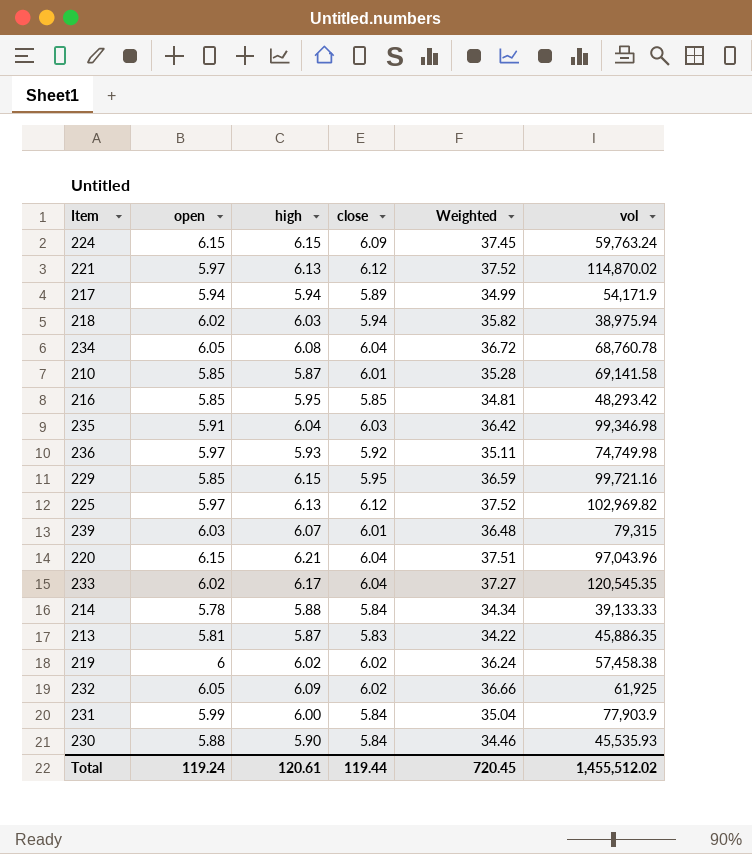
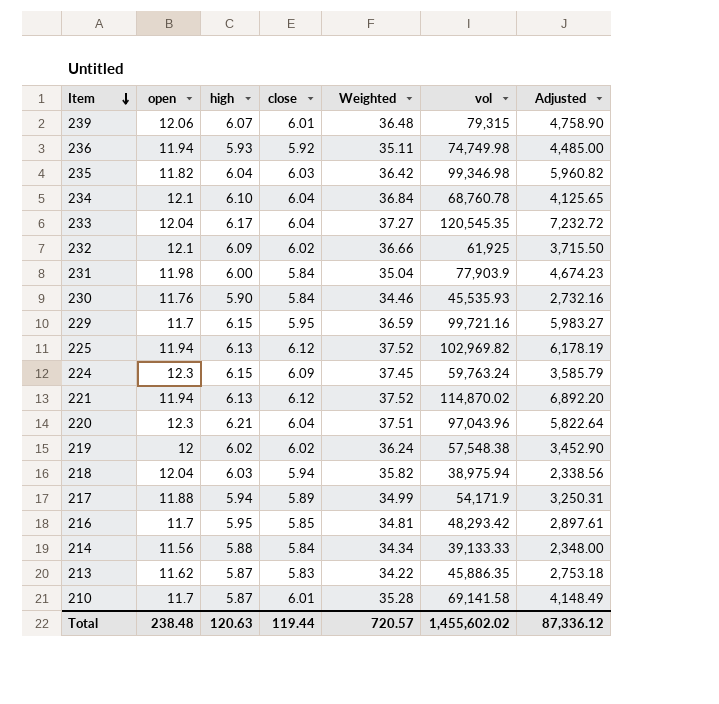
row order: none -> Item descending
column Adjusted | formula: none -> [vol] * 0.06
239 | open: 6.03 -> 12.06
236 | open: 5.97 -> 11.94
235 | open: 5.91 -> 11.82
234 | open: 6.05 -> 12.1
234 | high: 6.08 -> 6.10
234 | Weighted: 36.72 -> 36.84
233 | open: 6.02 -> 12.04
232 | open: 6.05 -> 12.1
231 | open: 5.99 -> 11.98
230 | open: 5.88 -> 11.76
229 | open: 5.85 -> 11.7
225 | open: 5.97 -> 11.94
224 | open: 6.15 -> 12.3
221 | open: 5.97 -> 11.94
220 | open: 6.15 -> 12.3
219 | open: 6 -> 12
219 | vol: 57,458.38 -> 57,548.38
218 | open: 6.02 -> 12.04
217 | open: 5.94 -> 11.88
216 | open: 5.85 -> 11.7
214 | open: 5.78 -> 11.56
213 | open: 5.81 -> 11.62
210 | open: 5.85 -> 11.7
Total | open: 119.24 -> 238.48
Total | high: 120.61 -> 120.63
Total | Weighted: 720.45 -> 720.57
Total | vol: 1,455,512.02 -> 1,455,602.02

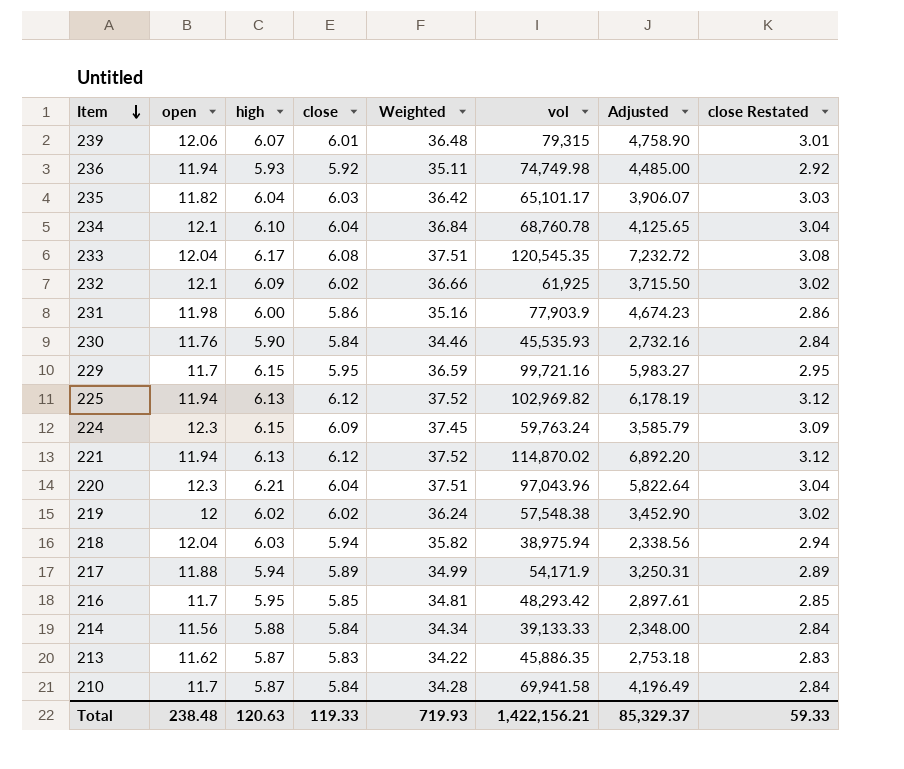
column close Restated | formula: none -> [close] - 3
235 | vol: 99,346.98 -> 65,101.17
235 | Adjusted: 5,960.82 -> 3,906.07
233 | close: 6.04 -> 6.08
233 | Weighted: 37.27 -> 37.51
231 | close: 5.84 -> 5.86
231 | Weighted: 35.04 -> 35.16
210 | close: 6.01 -> 5.84
210 | Weighted: 35.28 -> 34.28
210 | vol: 69,141.58 -> 69,941.58
210 | Adjusted: 4,148.49 -> 4,196.49
Total | close: 119.44 -> 119.33
Total | Weighted: 720.57 -> 719.93
Total | vol: 1,455,602.02 -> 1,422,156.21
Total | Adjusted: 87,336.12 -> 85,329.37

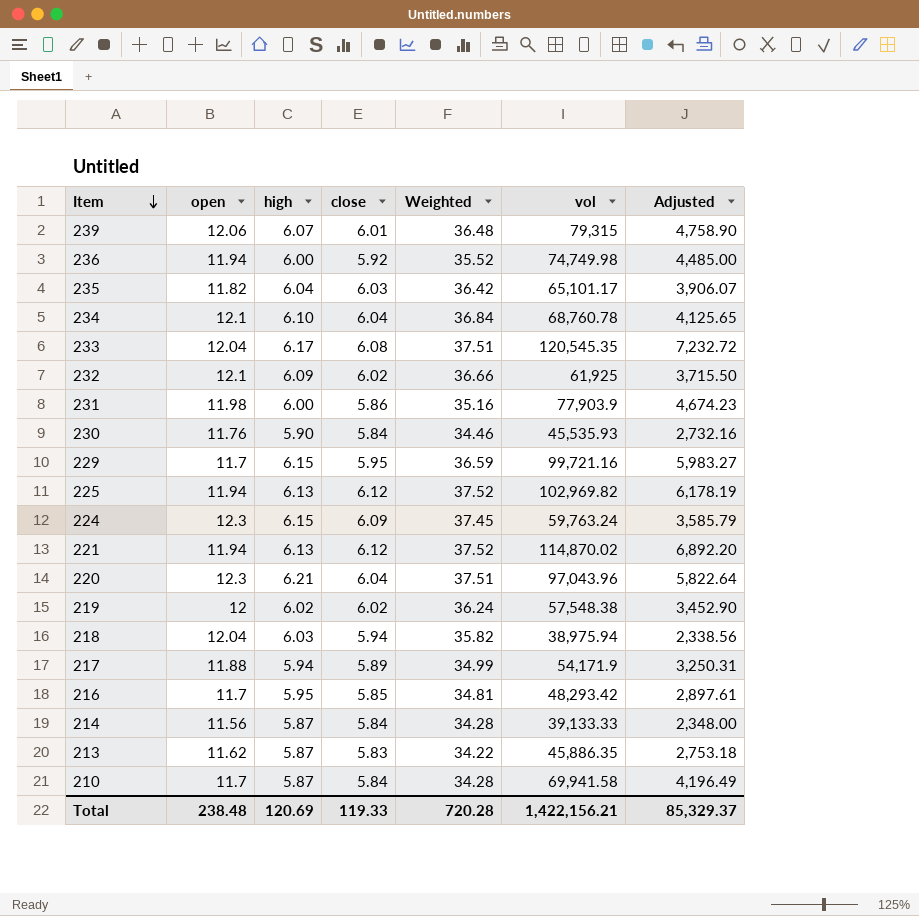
column close Restated | formula: [close] - 3 -> none
236 | high: 5.93 -> 6.00
236 | Weighted: 35.11 -> 35.52
214 | high: 5.88 -> 5.87
214 | Weighted: 34.34 -> 34.28
Total | high: 120.63 -> 120.69
Total | Weighted: 719.93 -> 720.28

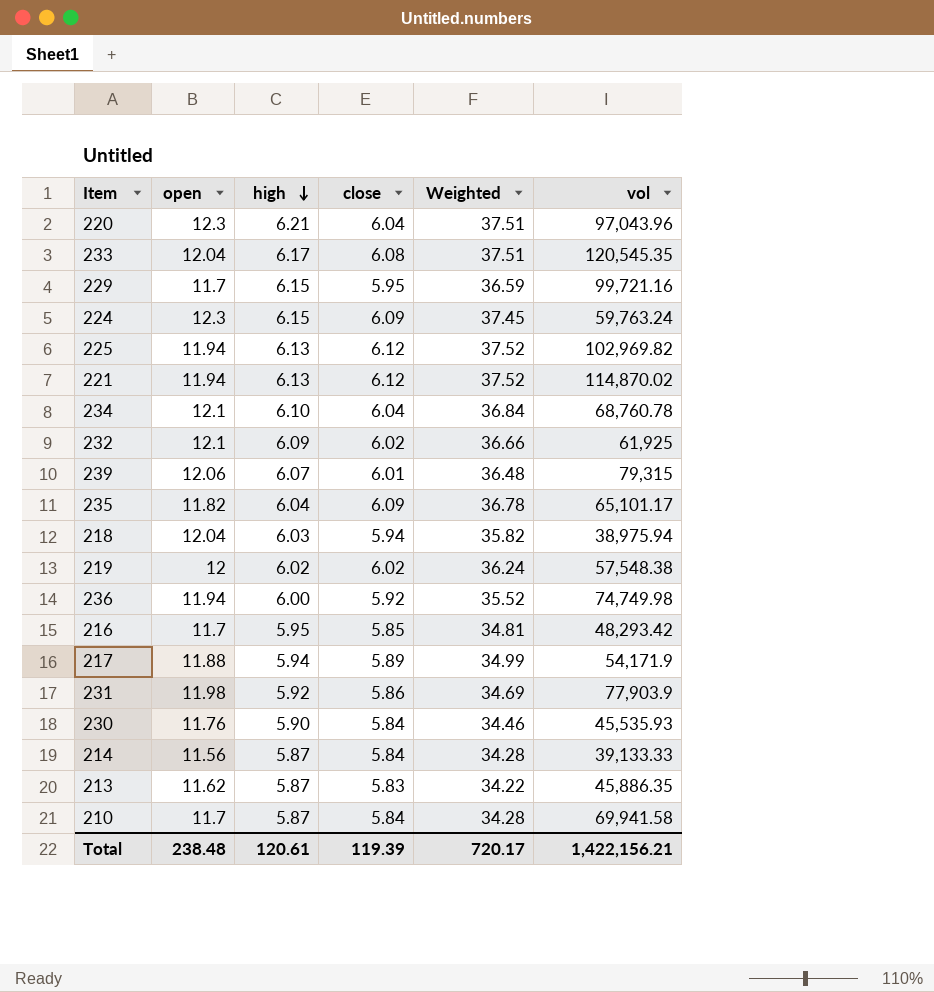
row order: Item descending -> high descending
column Adjusted | formula: [vol] * 0.06 -> none
235 | close: 6.03 -> 6.09
235 | Weighted: 36.42 -> 36.78
231 | high: 6.00 -> 5.92
231 | Weighted: 35.16 -> 34.69
Total | high: 120.69 -> 120.61
Total | close: 119.33 -> 119.39
Total | Weighted: 720.28 -> 720.17

